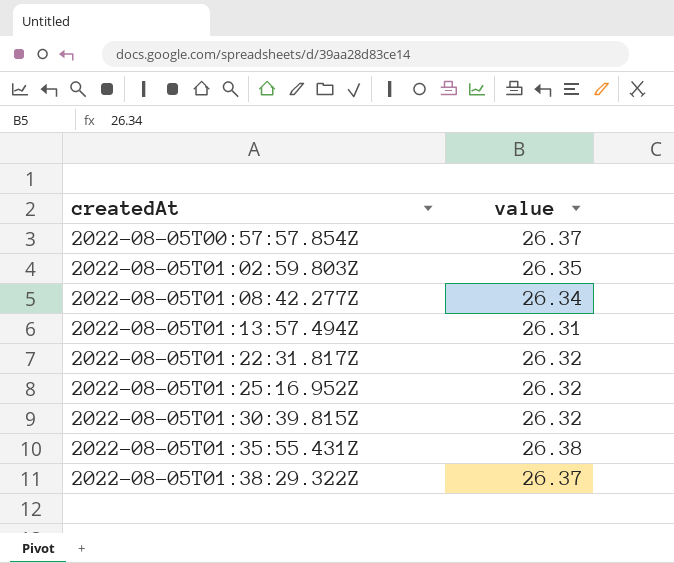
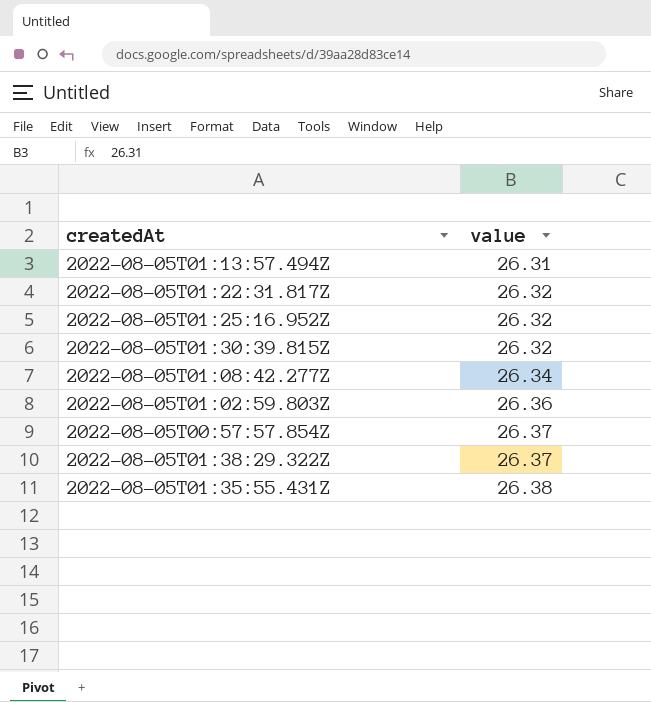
row order: createdAt ascending -> value ascending
2022-08-05T01:02:59.803Z | value: 26.35 -> 26.36

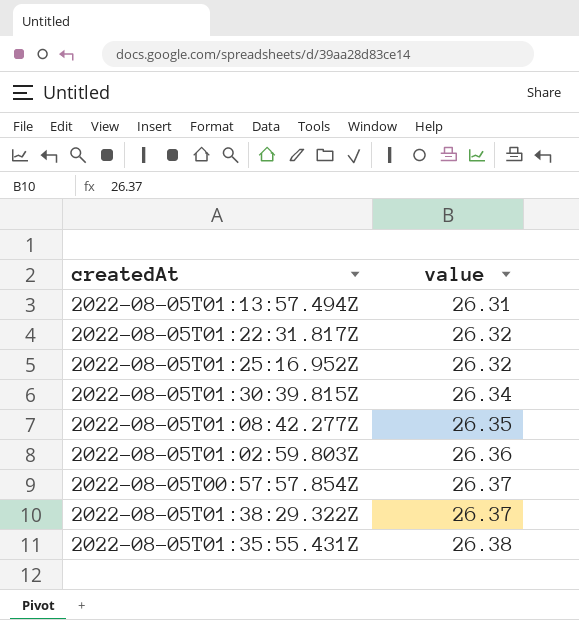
2022-08-05T01:30:39.815Z | value: 26.32 -> 26.34
2022-08-05T01:08:42.277Z | value: 26.34 -> 26.35

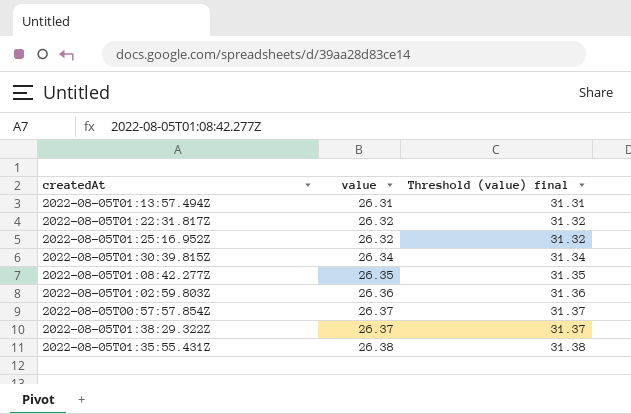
column Threshold (value) final | formula: none -> [value] + 5

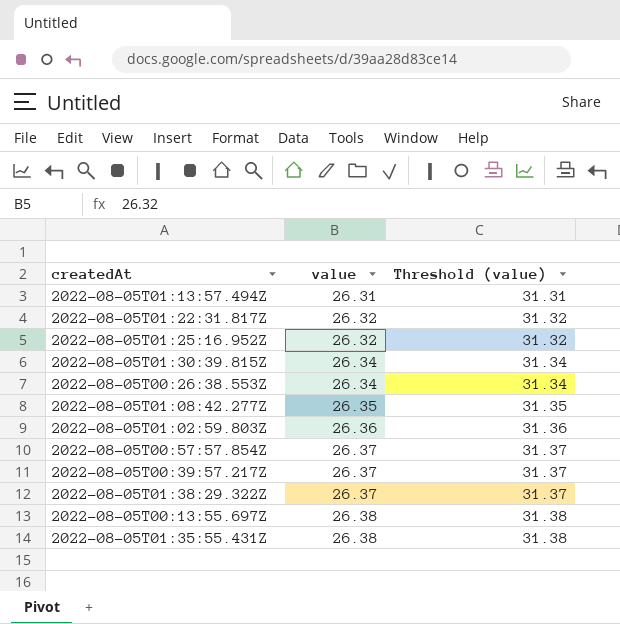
column name: Threshold (value) final -> Threshold (value)
row 2022-08-05T00:26:38.553Z: none -> 26.34 | 31.34
row 2022-08-05T00:39:57.217Z: none -> 26.37 | 31.37
row 2022-08-05T00:13:55.697Z: none -> 26.38 | 31.38

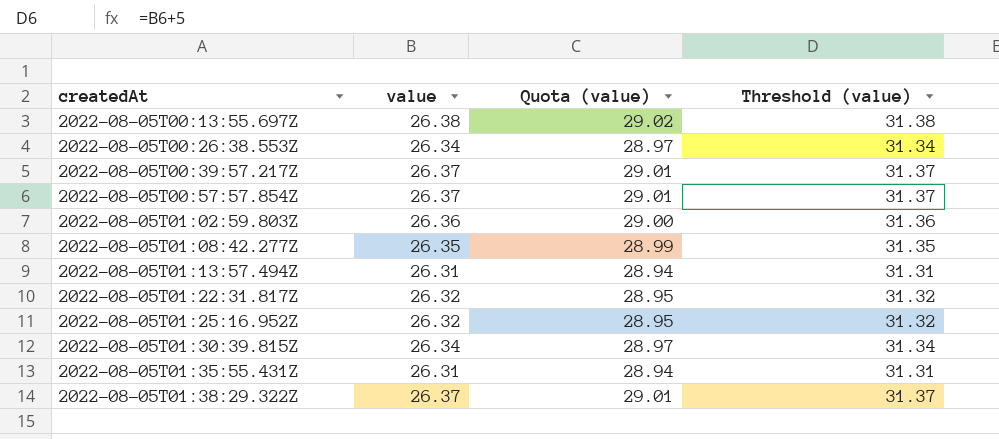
row order: value ascending -> createdAt ascending
column Quota (value) | formula: none -> [value] * 1.1
2022-08-05T01:35:55.431Z | value: 26.38 -> 26.31
2022-08-05T01:35:55.431Z | Threshold (value): 31.38 -> 31.31

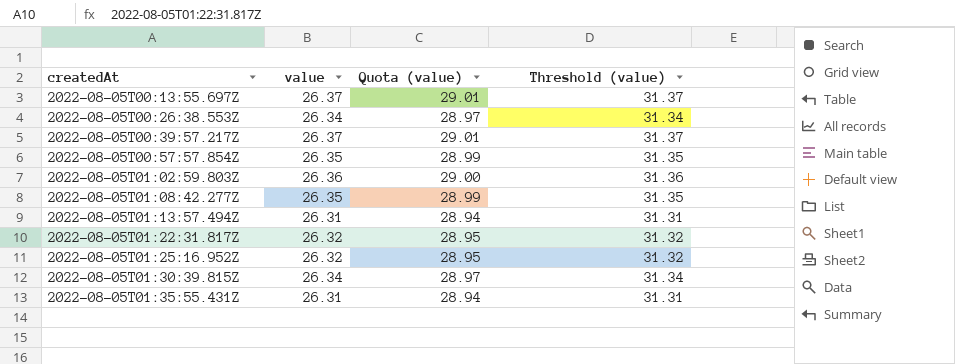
row 2022-08-05T01:38:29.322Z: 26.37 | 29.01 | 31.37 -> none
2022-08-05T00:13:55.697Z | value: 26.38 -> 26.37
2022-08-05T00:13:55.697Z | Quota (value): 29.02 -> 29.01
2022-08-05T00:13:55.697Z | Threshold (value): 31.38 -> 31.37
2022-08-05T00:57:57.854Z | value: 26.37 -> 26.35
2022-08-05T00:57:57.854Z | Quota (value): 29.01 -> 28.99
2022-08-05T00:57:57.854Z | Threshold (value): 31.37 -> 31.35

